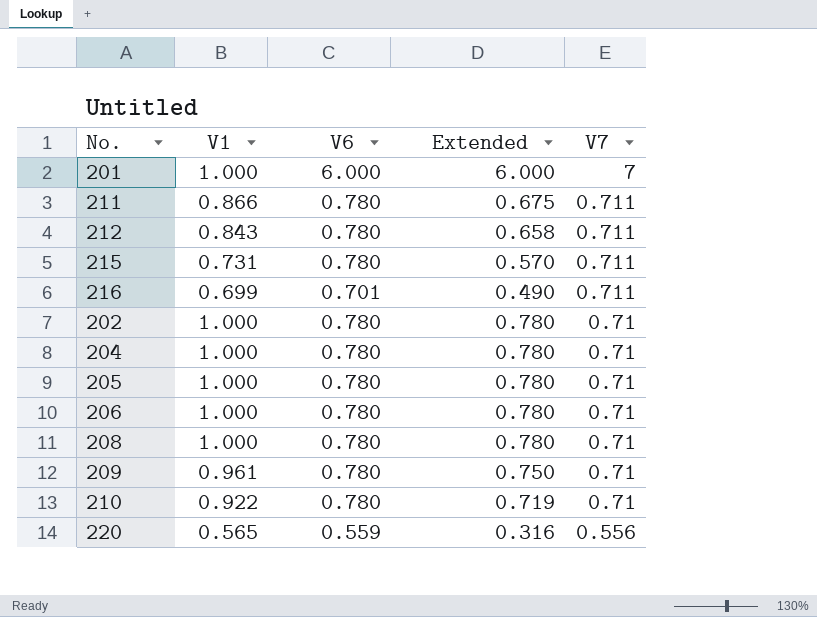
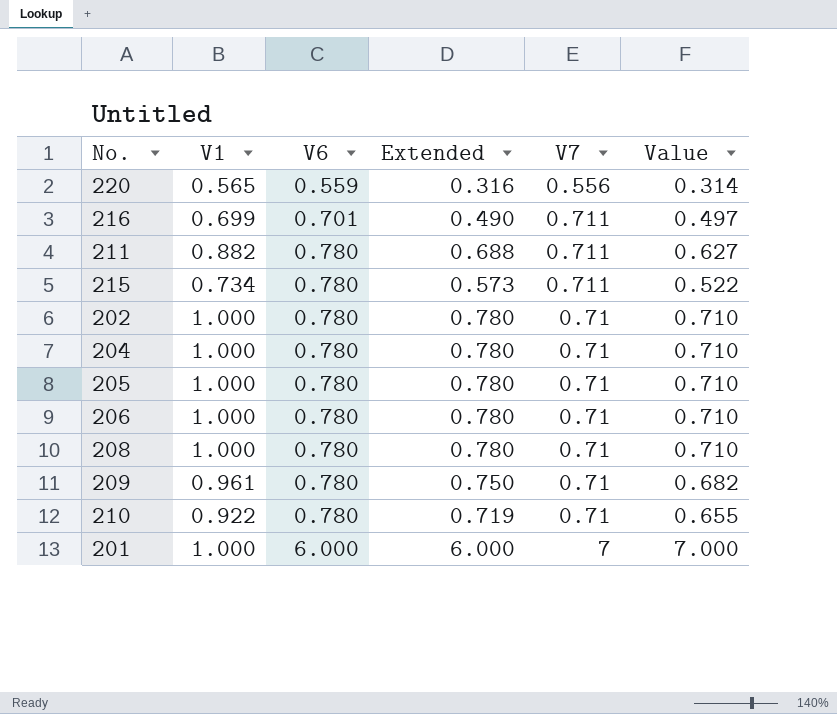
row order: V7 descending -> V6 ascending
column Value | formula: none -> [V1] * [V7]
row 212: 0.843 | 0.780 | 0.658 | 0.711 -> none
211 | V1: 0.866 -> 0.882
211 | Extended: 0.675 -> 0.688
215 | V1: 0.731 -> 0.734
215 | Extended: 0.570 -> 0.573

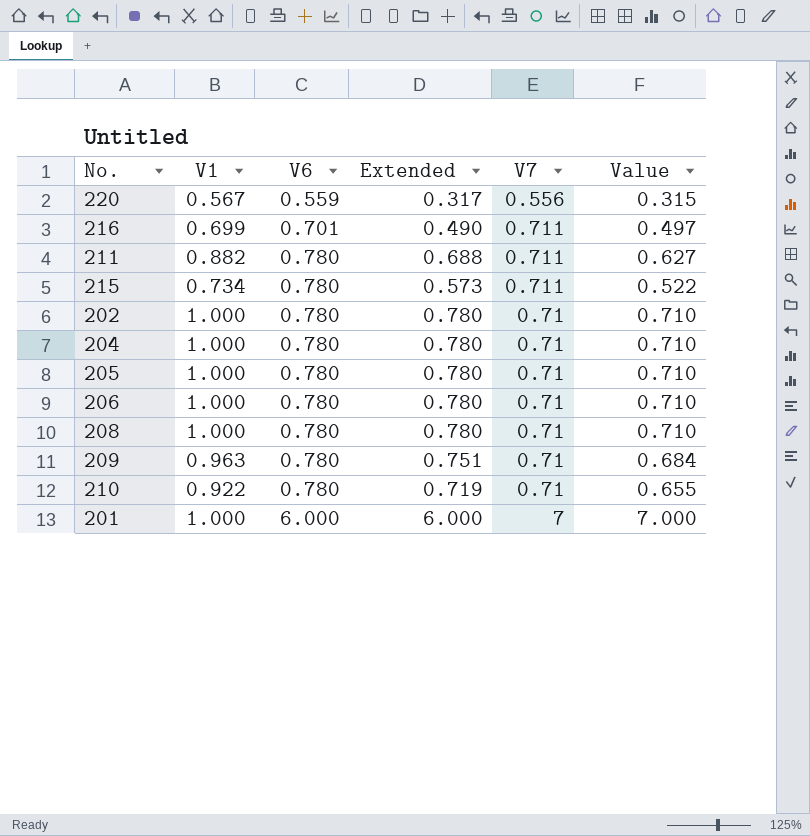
220 | V1: 0.565 -> 0.567
220 | Extended: 0.316 -> 0.317
220 | Value: 0.314 -> 0.315
209 | V1: 0.961 -> 0.963
209 | Extended: 0.750 -> 0.751
209 | Value: 0.682 -> 0.684

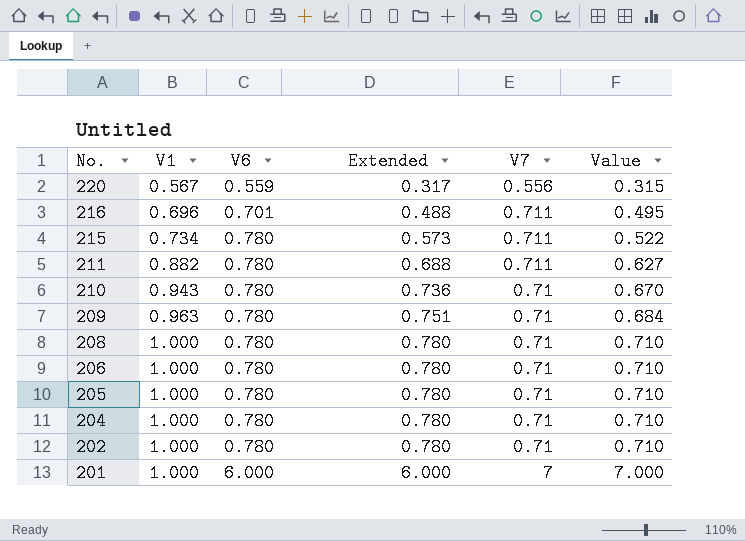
row order: V6 ascending -> No. descending
216 | V1: 0.699 -> 0.696
216 | Extended: 0.490 -> 0.488
216 | Value: 0.497 -> 0.495
210 | V1: 0.922 -> 0.943
210 | Extended: 0.719 -> 0.736
210 | Value: 0.655 -> 0.670

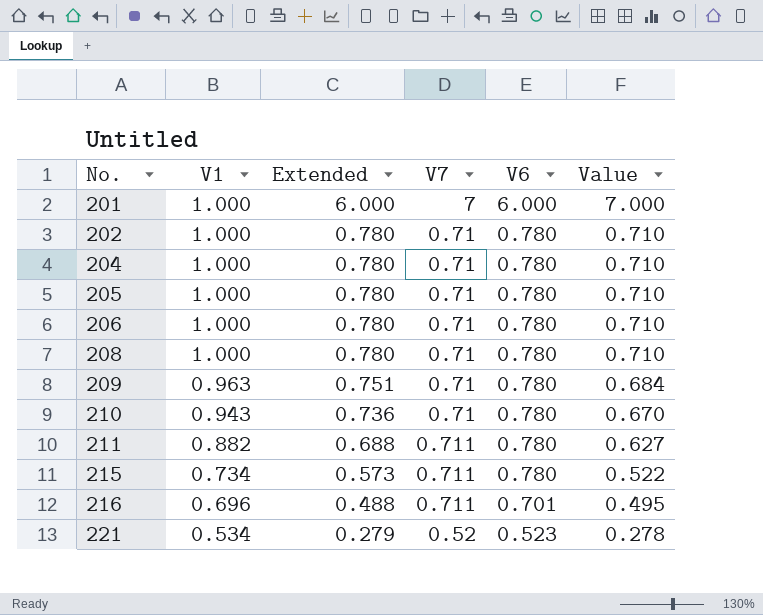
row order: No. descending -> No. ascending
column V6 | position: 3 -> 5
row 220: 0.567 | 0.559 | 0.317 | 0.556 | 0.315 -> none
row 221: none -> 0.534 | 0.279 | 0.52 | 0.523 | 0.278

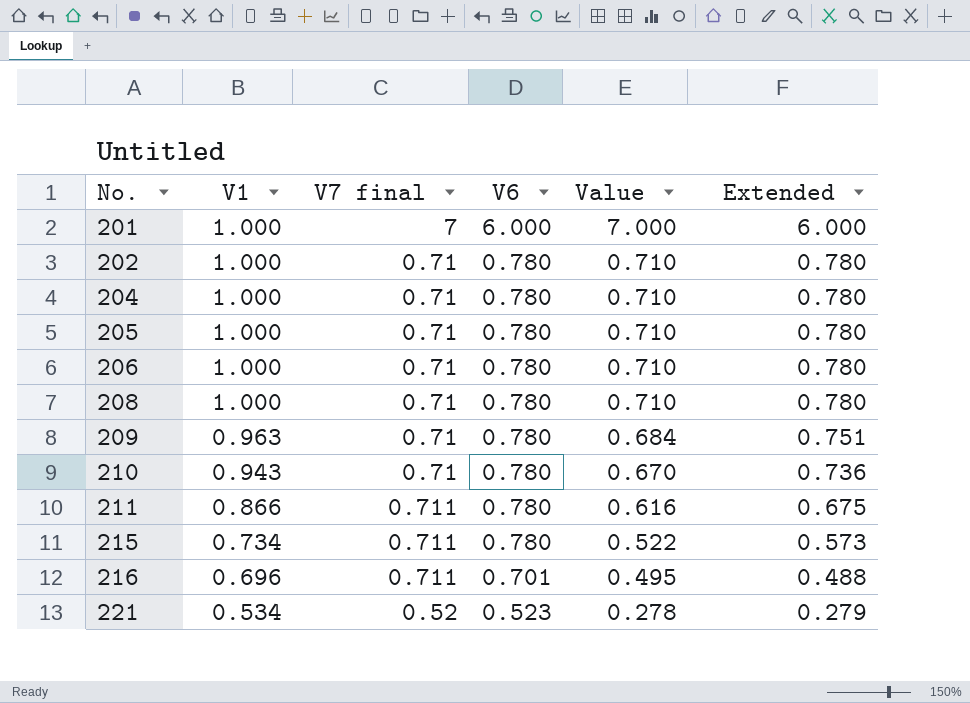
column name: V7 -> V7 final
column Extended | position: 3 -> 6
211 | V1: 0.882 -> 0.866
211 | Value: 0.627 -> 0.616
211 | Extended: 0.688 -> 0.675

